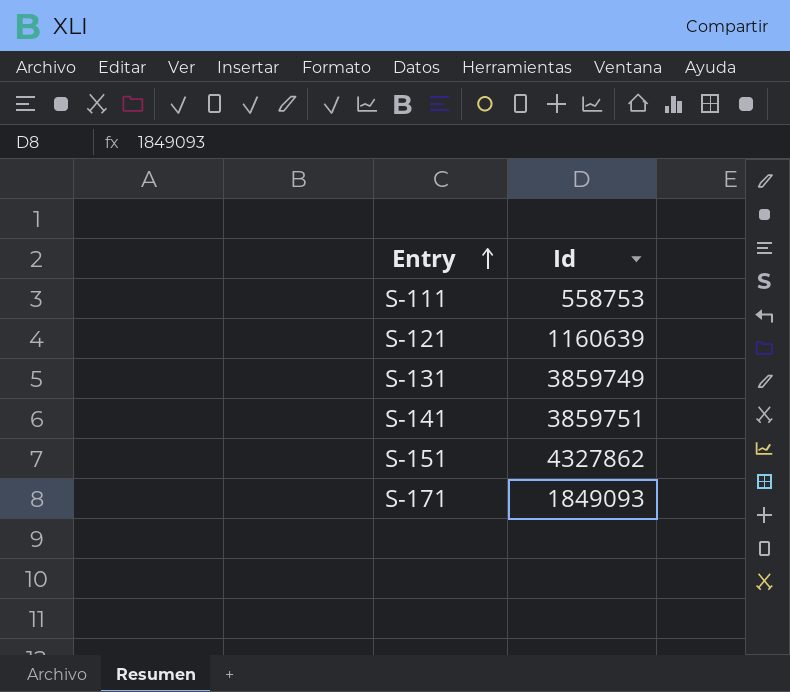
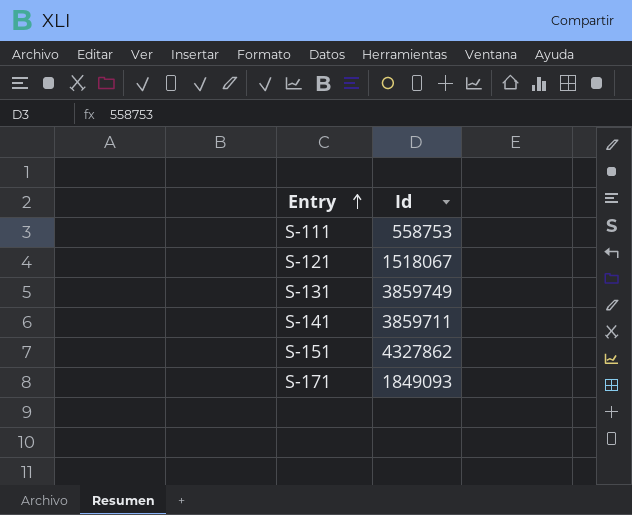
S-121 | Id: 1160639 -> 1518067
S-141 | Id: 3859751 -> 3859711

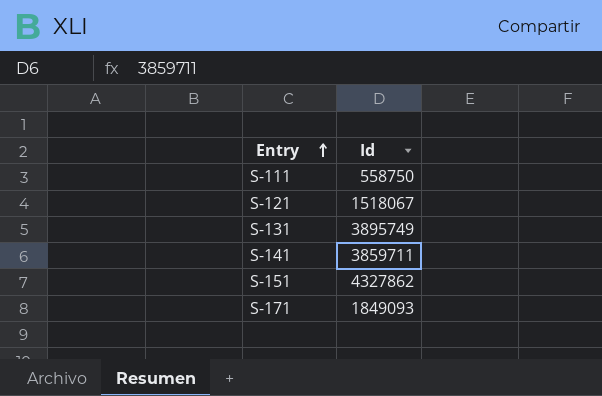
S-111 | Id: 558753 -> 558750
S-131 | Id: 3859749 -> 3895749

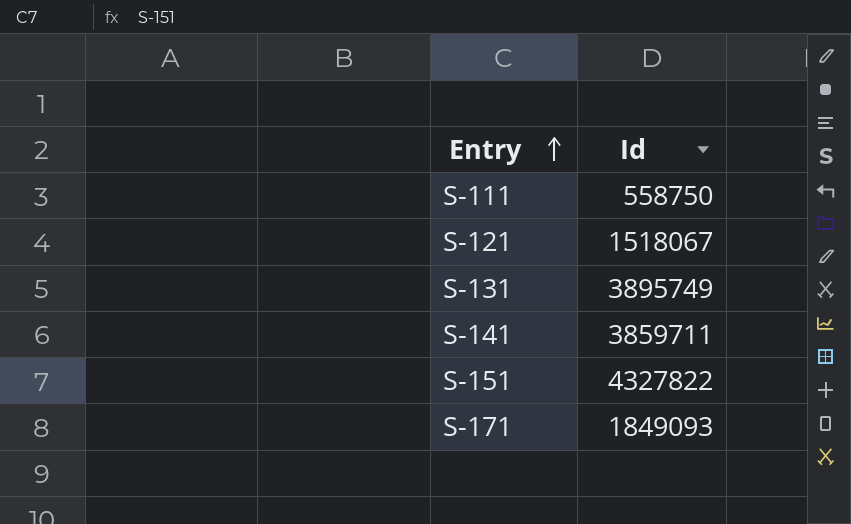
S-151 | Id: 4327862 -> 4327822

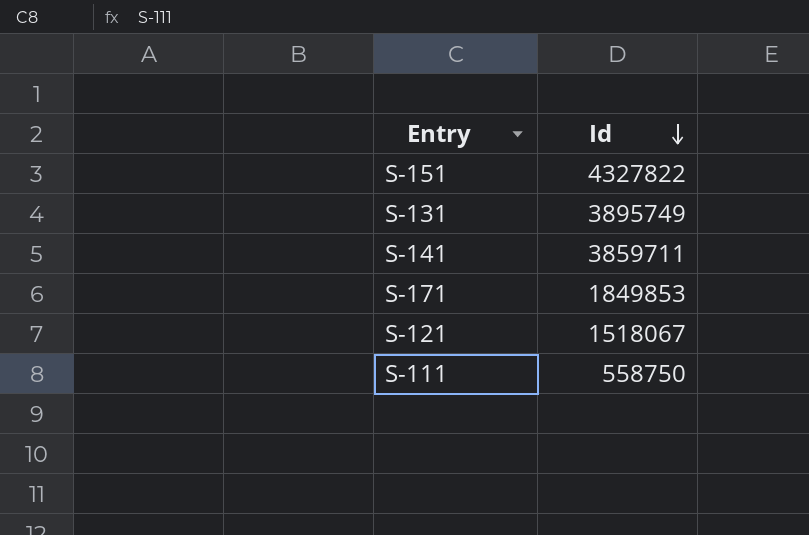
row order: Entry ascending -> Id descending
S-171 | Id: 1849093 -> 1849853

